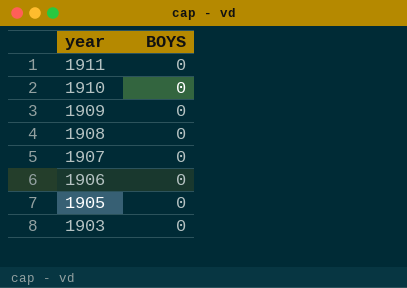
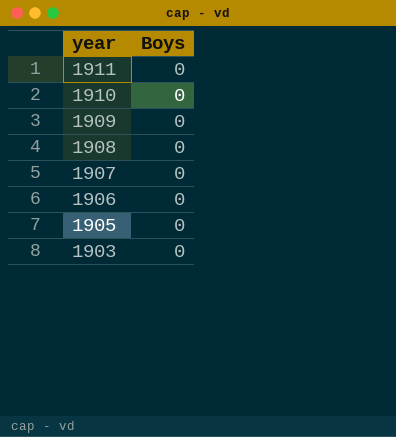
column name: BOYS -> Boys

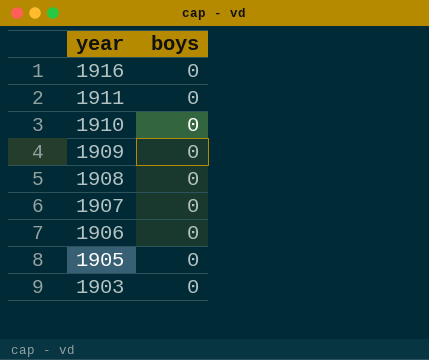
column name: Boys -> boys
row 1916: none -> 0

